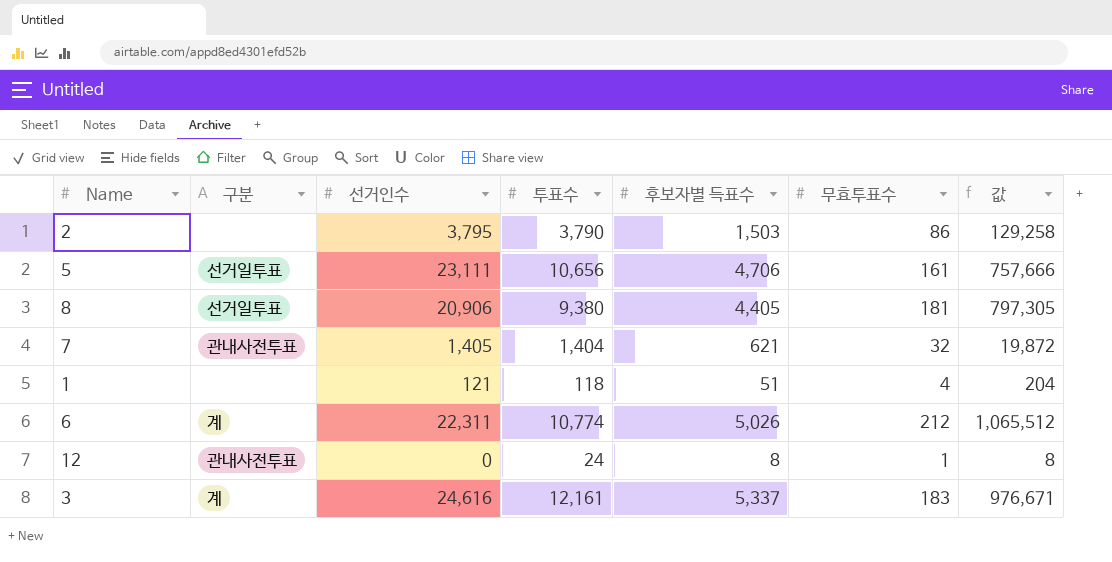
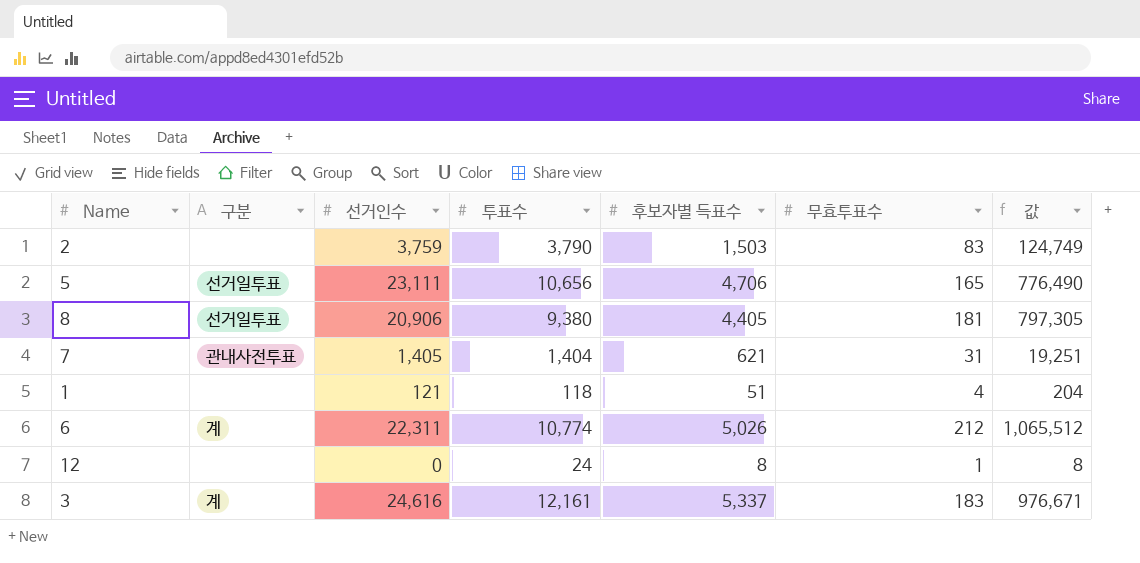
2 | 선거인수: 3,795 -> 3,759
2 | 무효투표수: 86 -> 83
2 | 값: 129,258 -> 124,749
5 | 무효투표수: 161 -> 165
5 | 값: 757,666 -> 776,490
7 | 무효투표수: 32 -> 31
7 | 값: 19,872 -> 19,251
12 | 구분: 관내사전투표 -> none

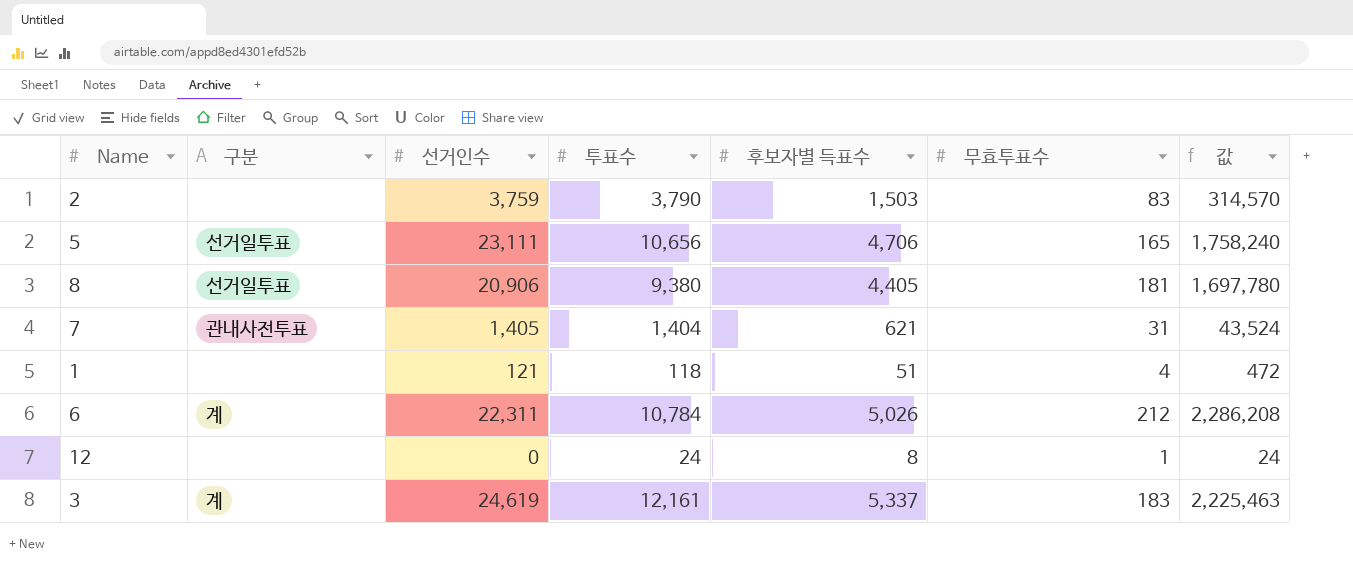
column 값 | formula: [후보자별 득표수] * [무효투표수] -> [투표수] * [무효투표수]
6 | 투표수: 10,774 -> 10,784
3 | 선거인수: 24,616 -> 24,619

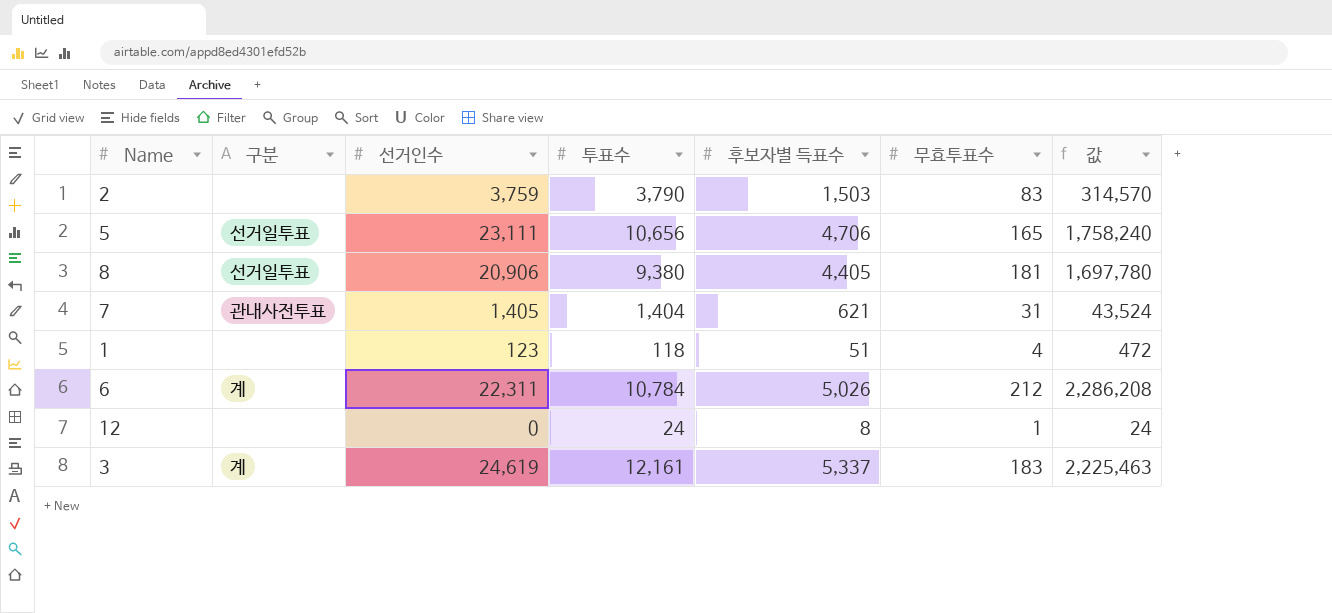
1 | 선거인수: 121 -> 123

